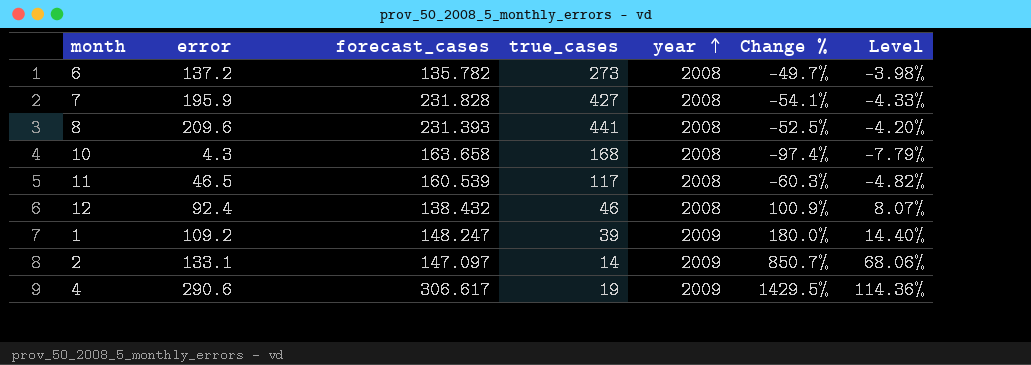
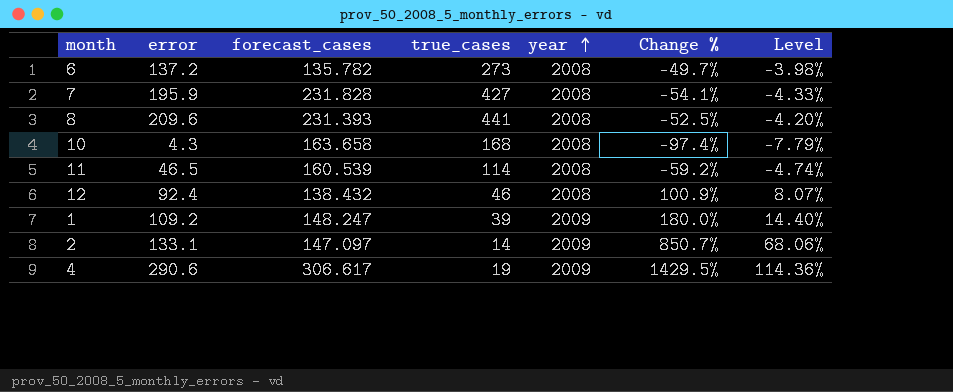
11 | true_cases: 117 -> 114
11 | Change %: -60.3% -> -59.2%
11 | Level: -4.82% -> -4.74%

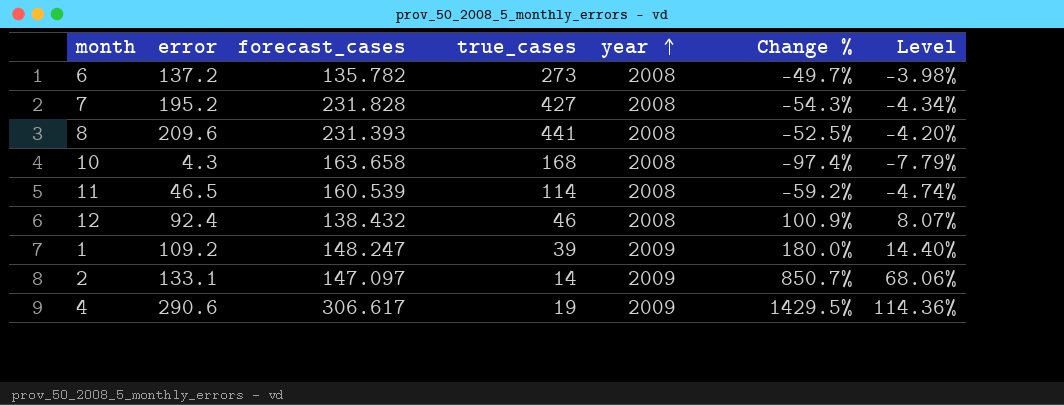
7 | error: 195.9 -> 195.2
7 | Change %: -54.1% -> -54.3%
7 | Level: -4.33% -> -4.34%

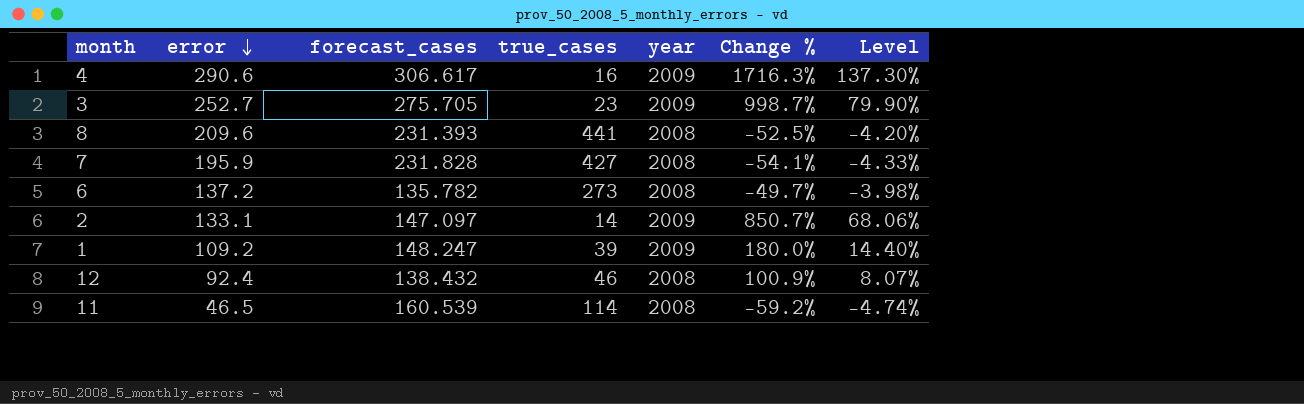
row order: year ascending -> error descending
row 10: 4.3 | 163.658 | 168 | 2008 | -97.4% | -7.79% -> none
4 | true_cases: 19 -> 16
4 | Change %: 1429.5% -> 1716.3%
4 | Level: 114.36% -> 137.30%
row 3: none -> 252.7 | 275.705 | 23 | 2009 | 998.7% | 79.90%
7 | error: 195.2 -> 195.9
7 | Change %: -54.3% -> -54.1%
7 | Level: -4.34% -> -4.33%

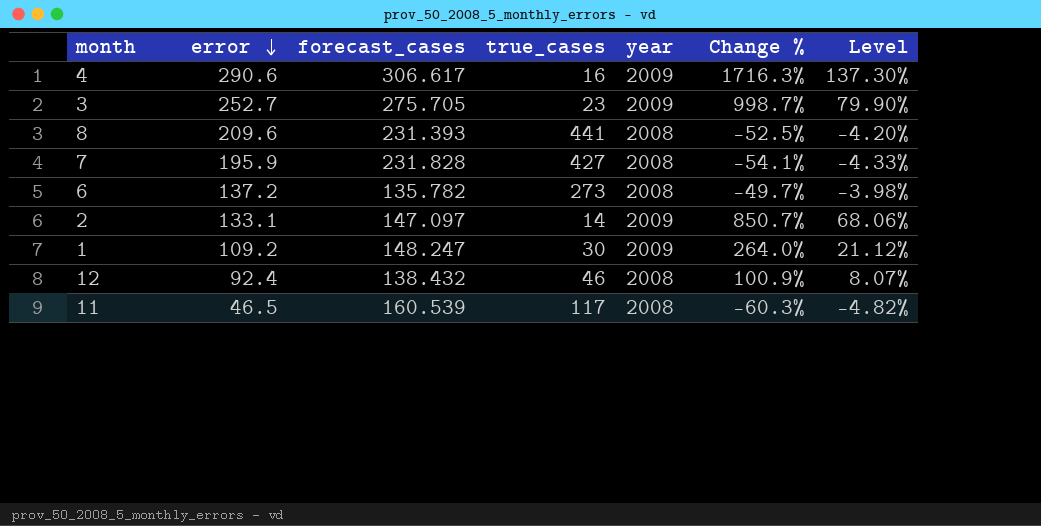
1 | true_cases: 39 -> 30
1 | Change %: 180.0% -> 264.0%
1 | Level: 14.40% -> 21.12%
11 | true_cases: 114 -> 117
11 | Change %: -59.2% -> -60.3%
11 | Level: -4.74% -> -4.82%

